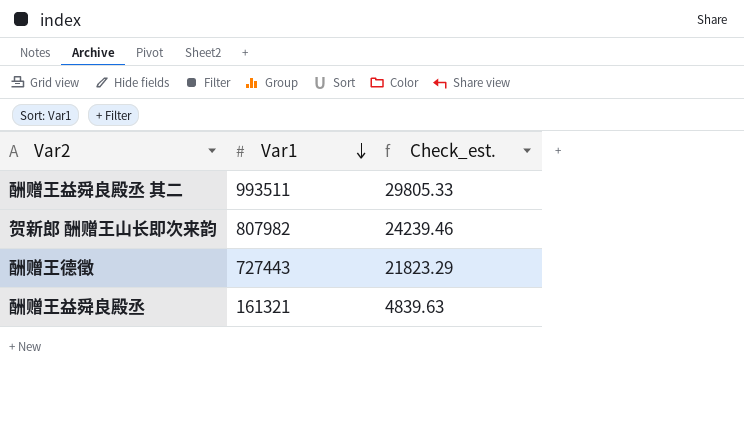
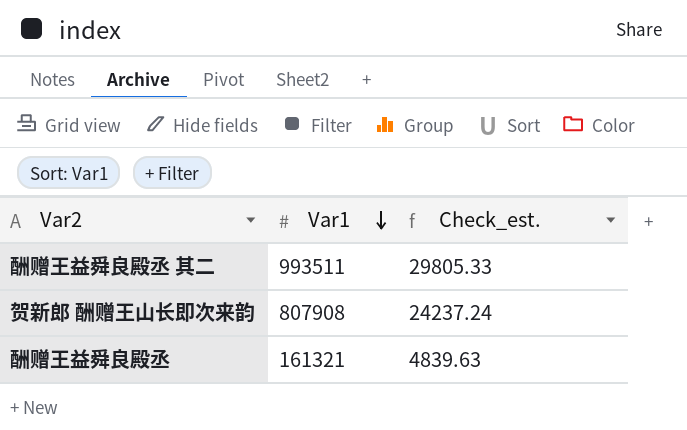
row 酬赠王德徵: 727443 | 21823.29 -> none
贺新郎 酬赠王山长即次来韵 | Var1: 807982 -> 807908
贺新郎 酬赠王山长即次来韵 | Check_est.: 24239.46 -> 24237.24

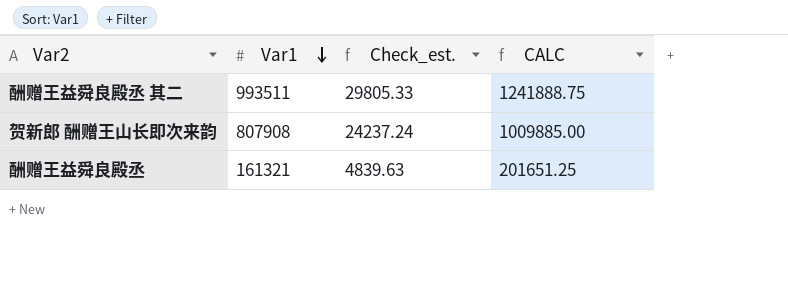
column CALC | formula: none -> [Var1] * 1.25

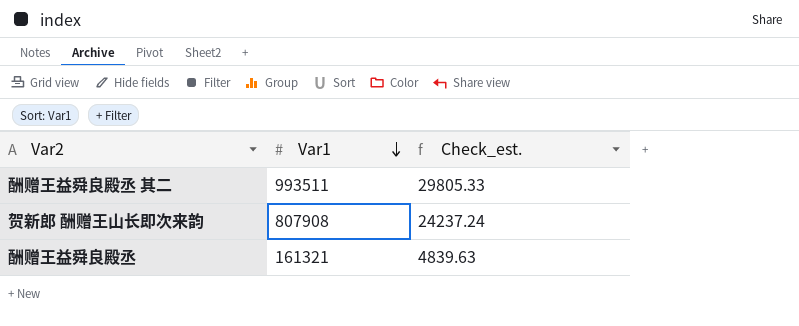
column CALC | formula: [Var1] * 1.25 -> none

